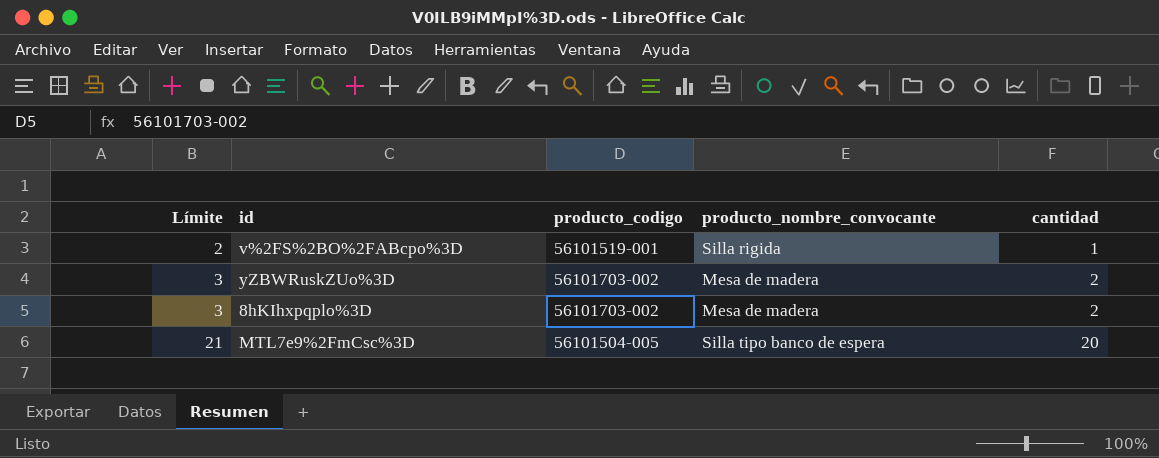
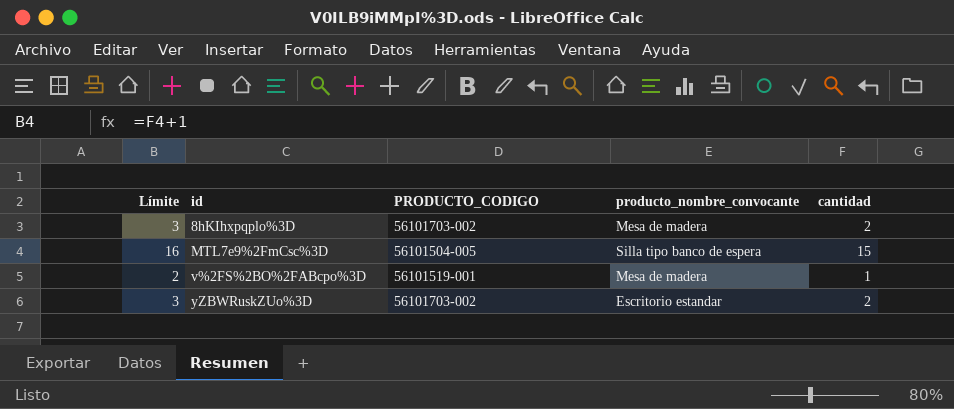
row order: Límite ascending -> id ascending
column name: producto_codigo -> PRODUCTO_CODIGO
MTL7e9%2FmCsc%3D | Límite: 21 -> 16
MTL7e9%2FmCsc%3D | cantidad: 20 -> 15
v%2FS%2BO%2FABcpo%3D | producto_nombre_convocante: Silla rigida -> Mesa de madera
yZBWRuskZUo%3D | producto_nombre_convocante: Mesa de madera -> Escritorio estandar

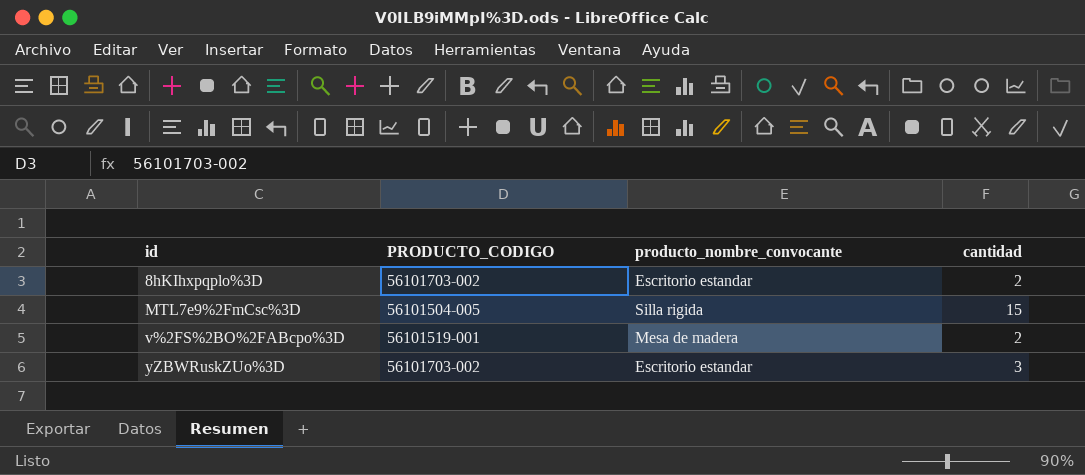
column Límite | formula: [cantidad] + 1 -> none
8hKIhxpqplo%3D | producto_nombre_convocante: Mesa de madera -> Escritorio estandar
MTL7e9%2FmCsc%3D | producto_nombre_convocante: Silla tipo banco de espera -> Silla rigida
v%2FS%2BO%2FABcpo%3D | cantidad: 1 -> 2
yZBWRuskZUo%3D | cantidad: 2 -> 3

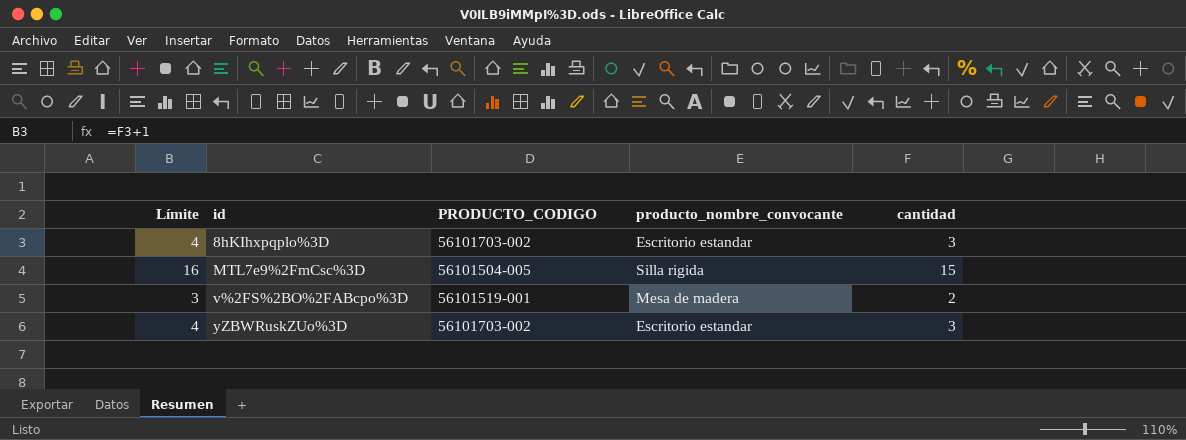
column Límite | formula: none -> [cantidad] + 1
8hKIhxpqplo%3D | cantidad: 2 -> 3

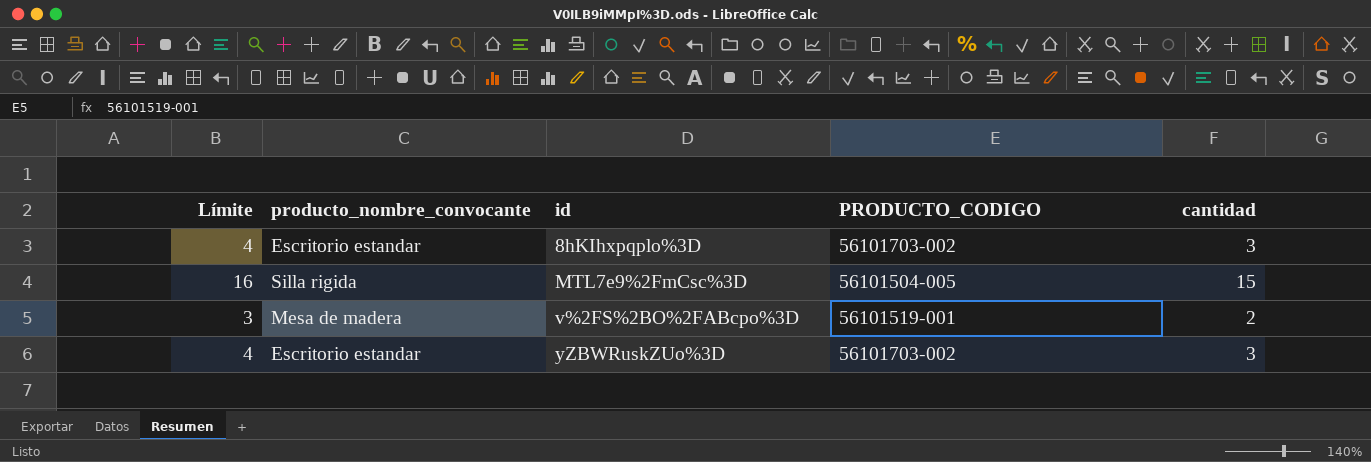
column producto_nombre_convocante | position: 4 -> 2

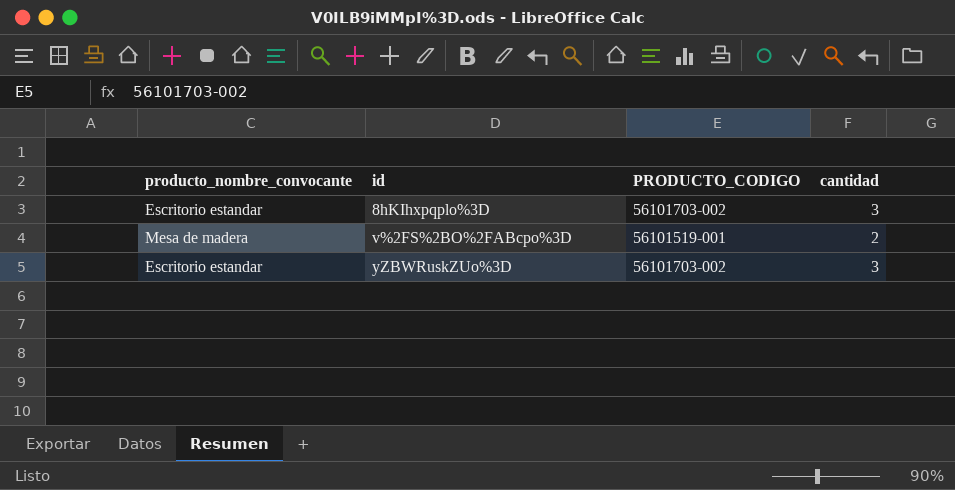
column Límite | formula: [cantidad] + 1 -> none
row MTL7e9%2FmCsc%3D: 16 | Silla rigida | 56101504-005 | 15 -> none

